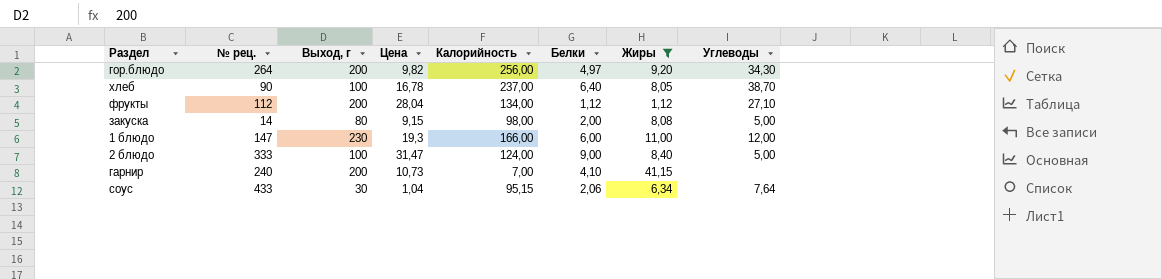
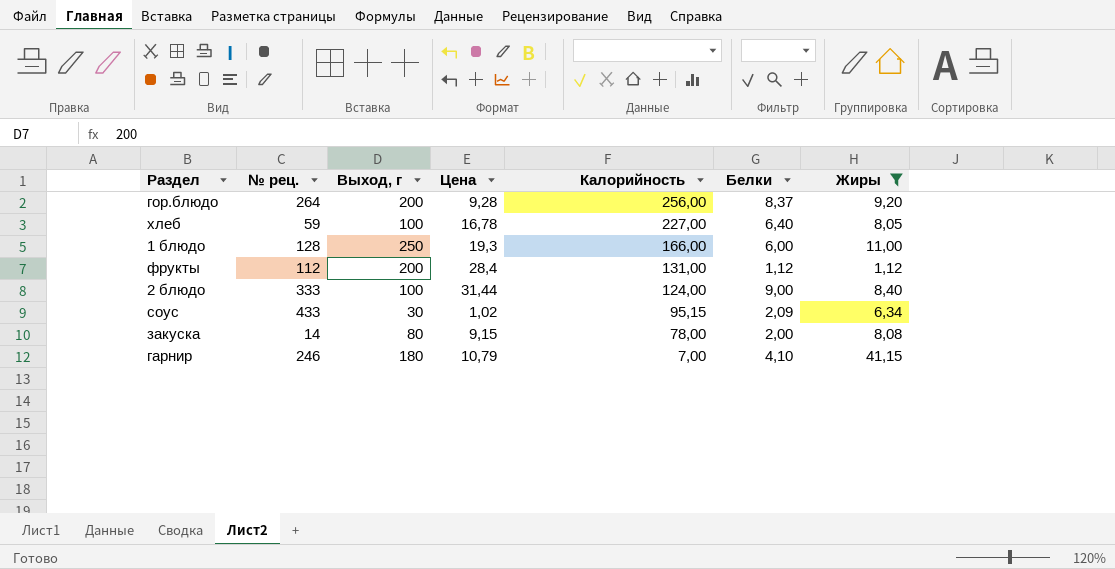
row order: none -> Калорийность descending
column Углеводы | position: 8 -> none
гор.блюдо | Цена: 9,82 -> 9,28
гор.блюдо | Белки: 4,97 -> 8,37
хлеб | № рец.: 90 -> 59
хлеб | Калорийность: 237,00 -> 227,00
1 блюдо | № рец.: 147 -> 128
1 блюдо | Выход, г: 230 -> 250
фрукты | Цена: 28,04 -> 28,4
фрукты | Калорийность: 134,00 -> 131,00
2 блюдо | Цена: 31,47 -> 31,44
соус | Цена: 1,04 -> 1,02
соус | Белки: 2,06 -> 2,09
закуска | Калорийность: 98,00 -> 78,00
гарнир | № рец.: 240 -> 246
гарнир | Выход, г: 200 -> 180
гарнир | Цена: 10,73 -> 10,79

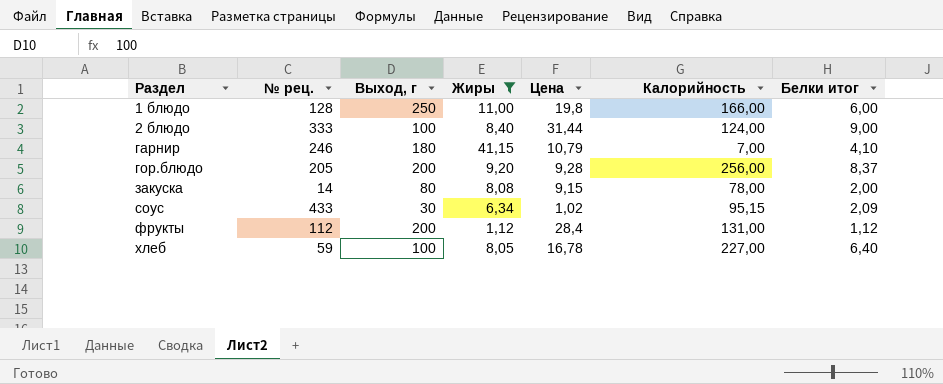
row order: Калорийность descending -> Раздел ascending
column Жиры | position: 7 -> 4
column name: Белки -> Белки итог
1 блюдо | Цена: 19,3 -> 19,8
гор.блюдо | № рец.: 264 -> 205

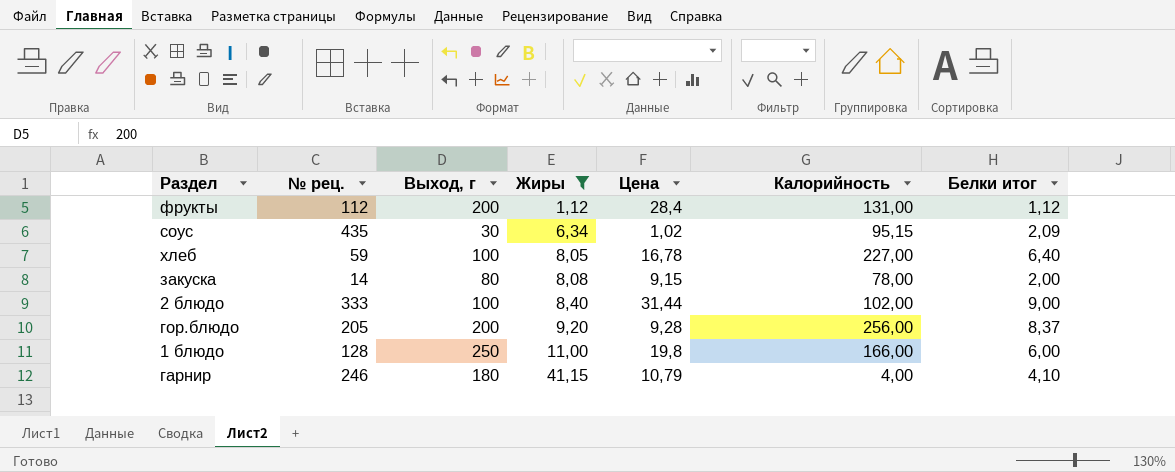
row order: Раздел ascending -> Жиры ascending
соус | № рец.: 433 -> 435
2 блюдо | Калорийность: 124,00 -> 102,00
гарнир | Калорийность: 7,00 -> 4,00

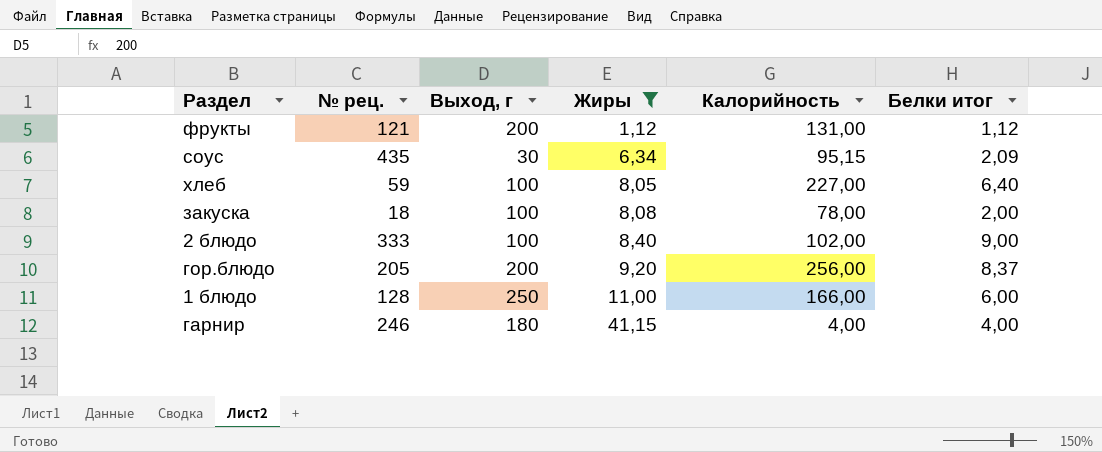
column Цена | position: 5 -> none
фрукты | № рец.: 112 -> 121
закуска | № рец.: 14 -> 18
закуска | Выход, г: 80 -> 100
гарнир | Белки итог: 4,10 -> 4,00

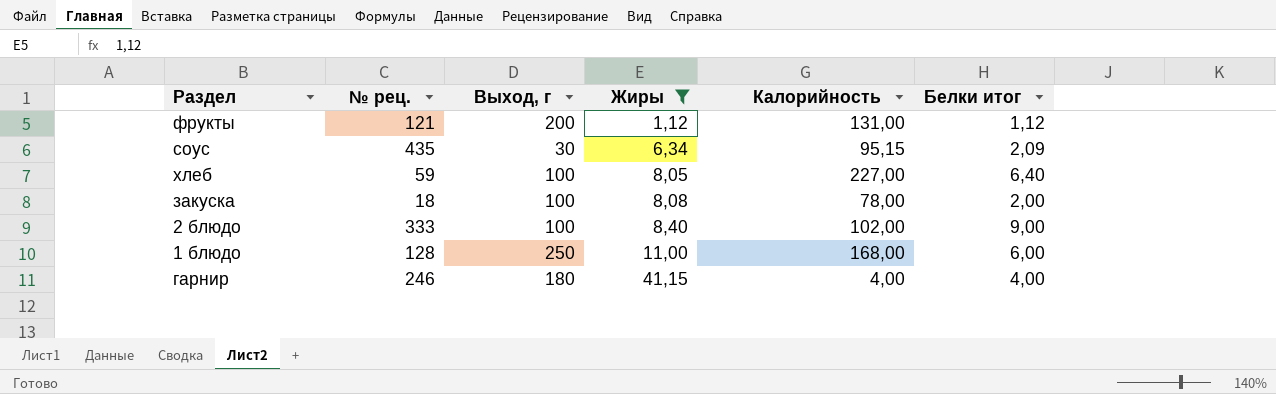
row гор.блюдо: 205 | 200 | 9,20 | 256,00 | 8,37 -> none
1 блюдо | Калорийность: 166,00 -> 168,00

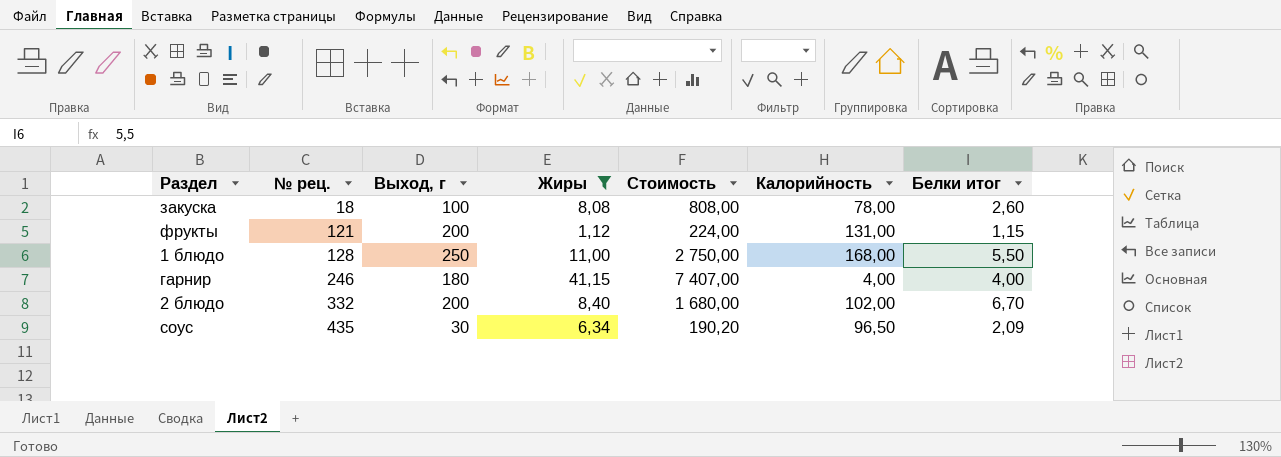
row order: Жиры ascending -> № рец. ascending
column Стоимость | formula: none -> [Выход, г] * [Жиры]
row хлеб: 59 | 100 | 8,05 | 227,00 | 6,40 -> none
закуска | Белки итог: 2,00 -> 2,60
фрукты | Белки итог: 1,12 -> 1,15
1 блюдо | Белки итог: 6,00 -> 5,50
2 блюдо | № рец.: 333 -> 332
2 блюдо | Выход, г: 100 -> 200
2 блюдо | Белки итог: 9,00 -> 6,70
соус | Калорийность: 95,15 -> 96,50

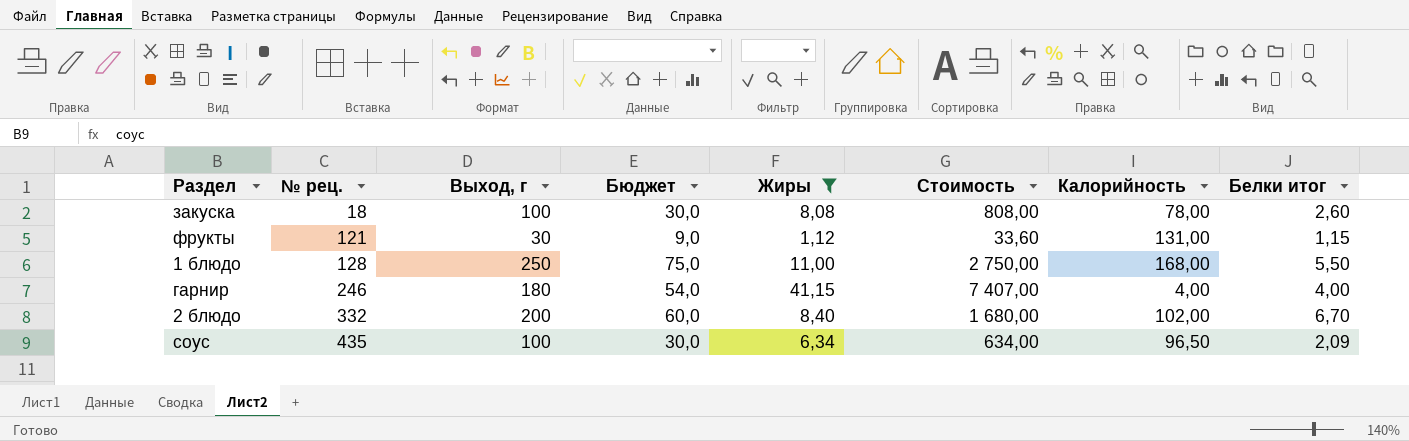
column Бюджет | formula: none -> [Выход, г] * 0,3
фрукты | Выход, г: 200 -> 30
фрукты | Стоимость: 224,00 -> 33,60
соус | Выход, г: 30 -> 100
соус | Стоимость: 190,20 -> 634,00

